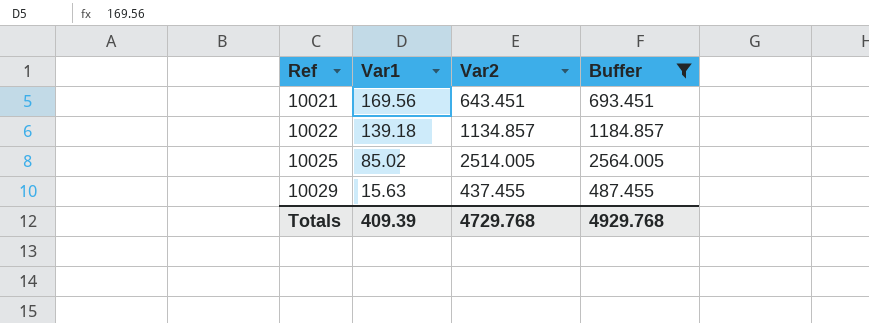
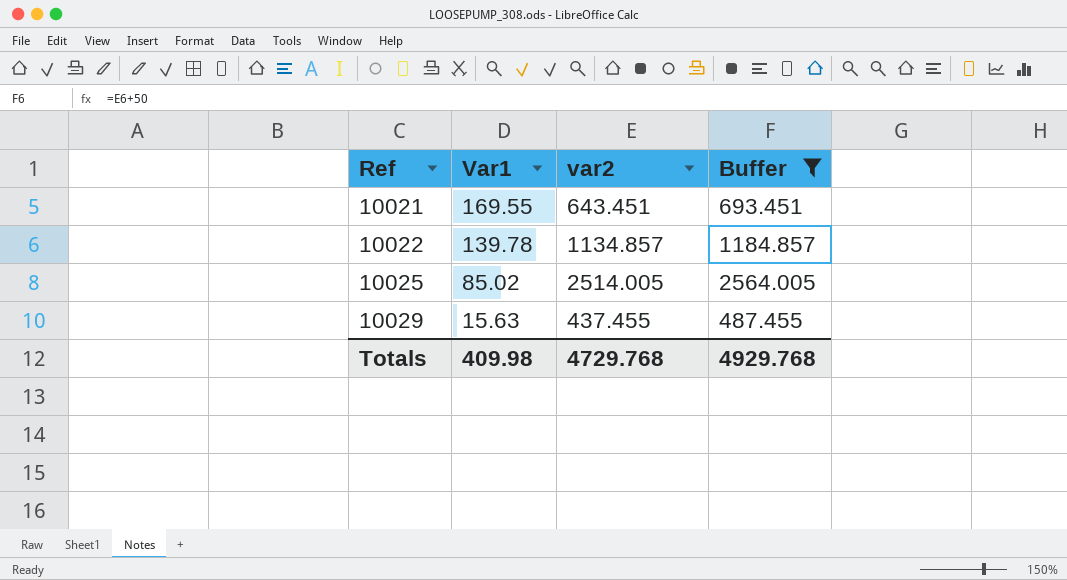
column name: Var2 -> var2
10021 | Var1: 169.56 -> 169.55
10022 | Var1: 139.18 -> 139.78
Totals | Var1: 409.39 -> 409.98

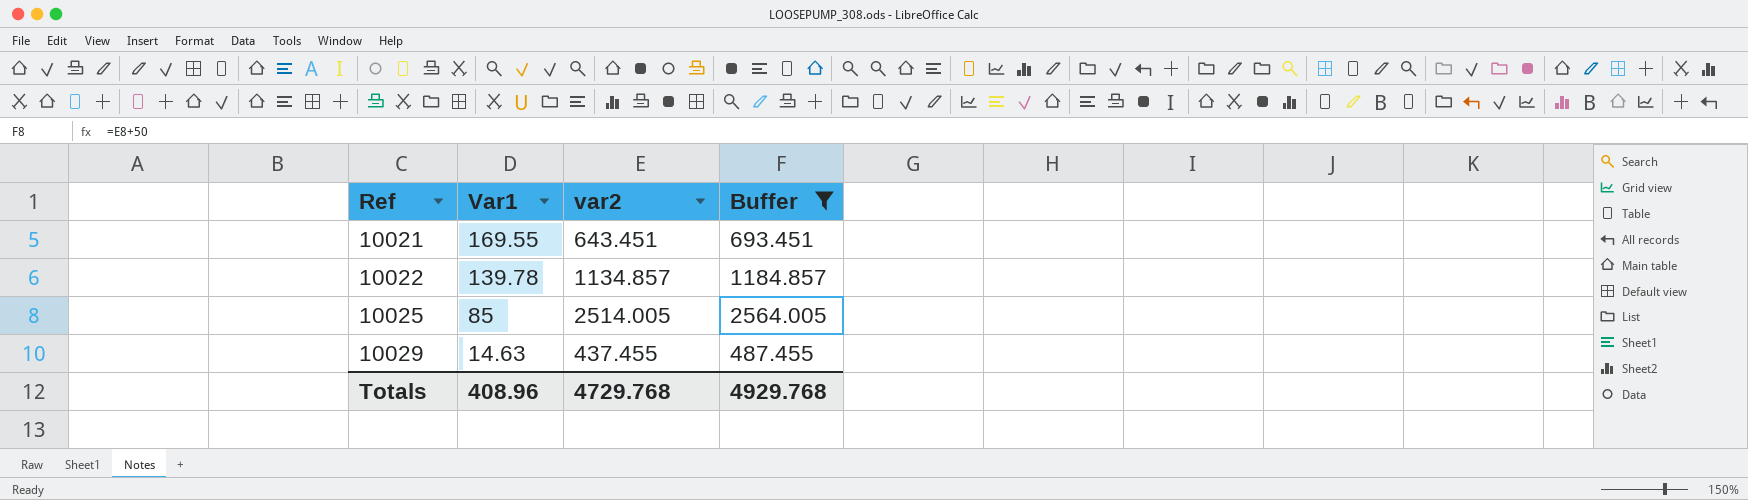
10025 | Var1: 85.02 -> 85
10029 | Var1: 15.63 -> 14.63
Totals | Var1: 409.98 -> 408.96

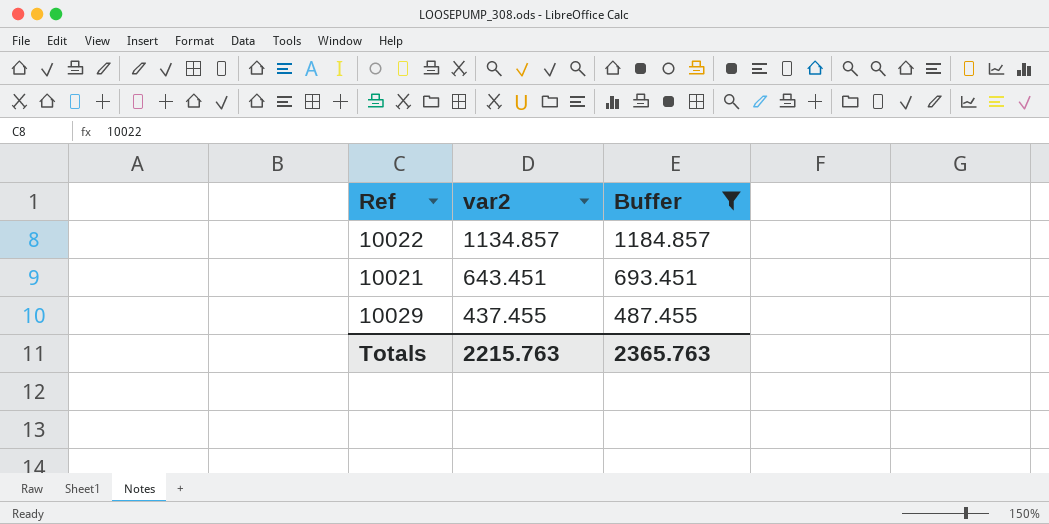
row order: Ref ascending -> var2 descending
column Var1 | position: 2 -> none
row 10025: 85 | 2514.005 | 2564.005 -> none
Totals | var2: 4729.768 -> 2215.763
Totals | Buffer: 4929.768 -> 2365.763

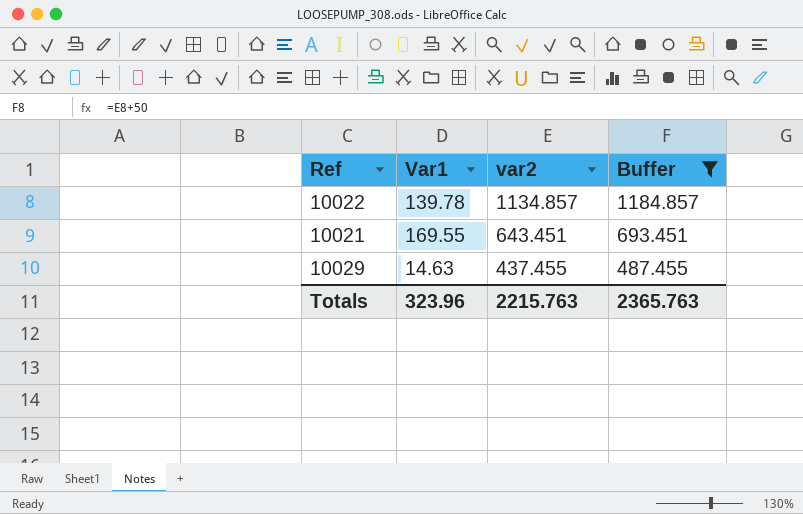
column Var1 | position: none -> 2

